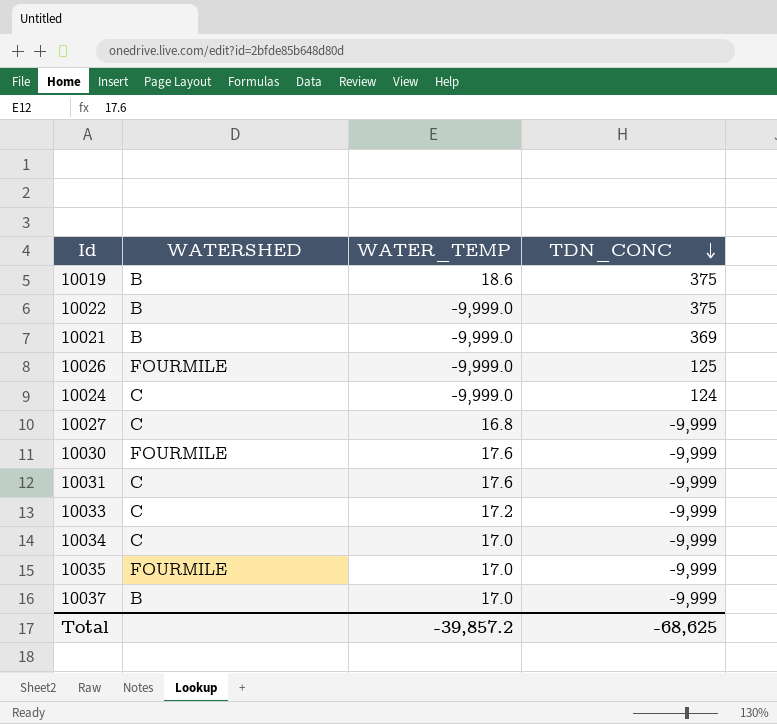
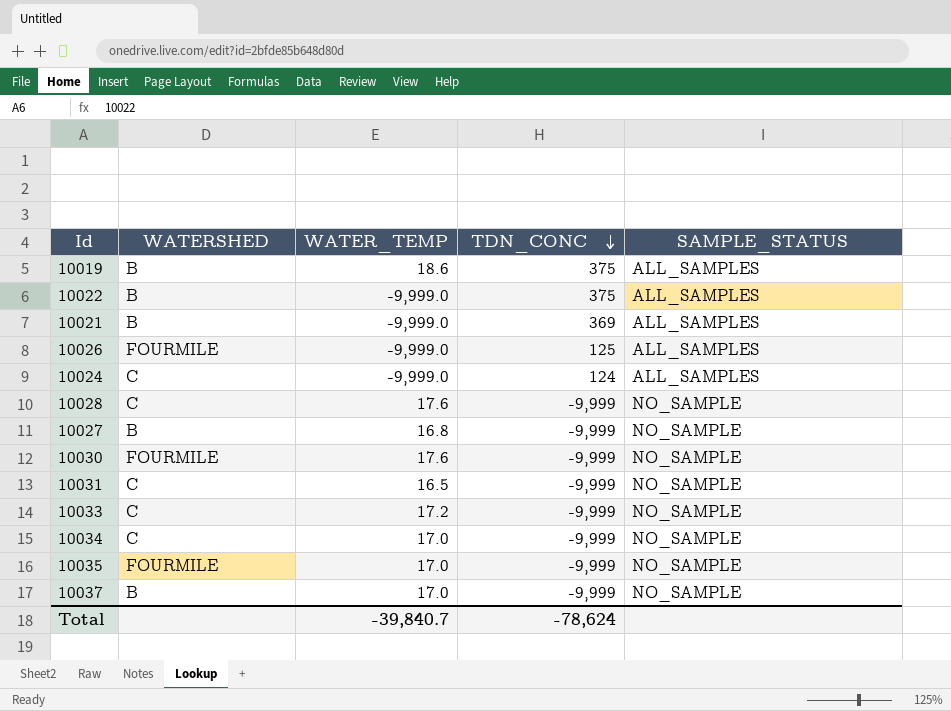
column SAMPLE_STATUS | position: none -> 5
row 10028: none -> C | 17.6 | -9,999 | NO_SAMPLE
10027 | WATERSHED: C -> B
10031 | WATER_TEMP: 17.6 -> 16.5
Total | WATER_TEMP: -39,857.2 -> -39,840.7
Total | TDN_CONC: -68,625 -> -78,624

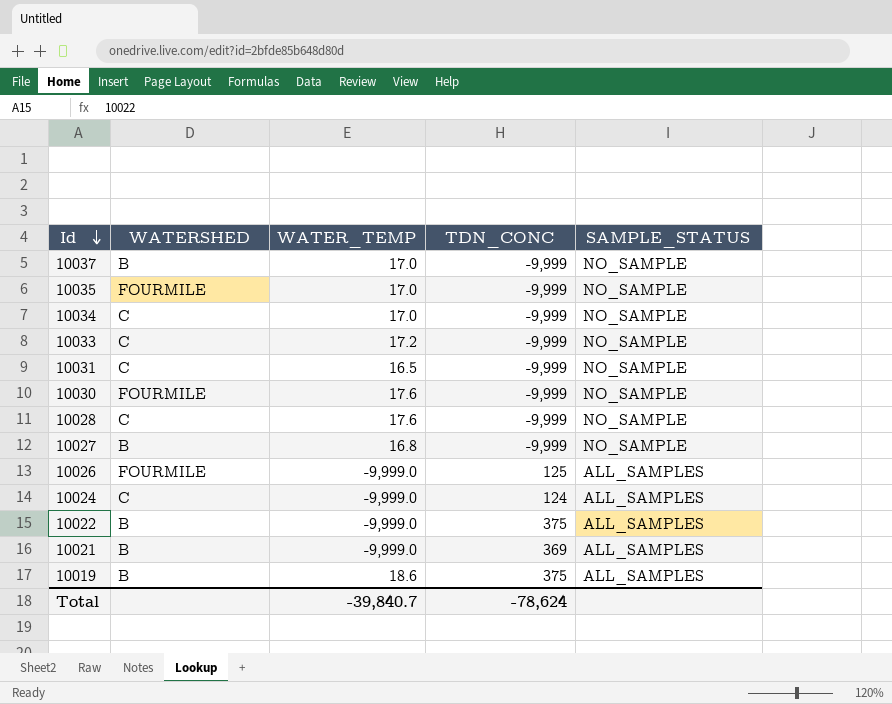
row order: TDN_CONC descending -> Id descending

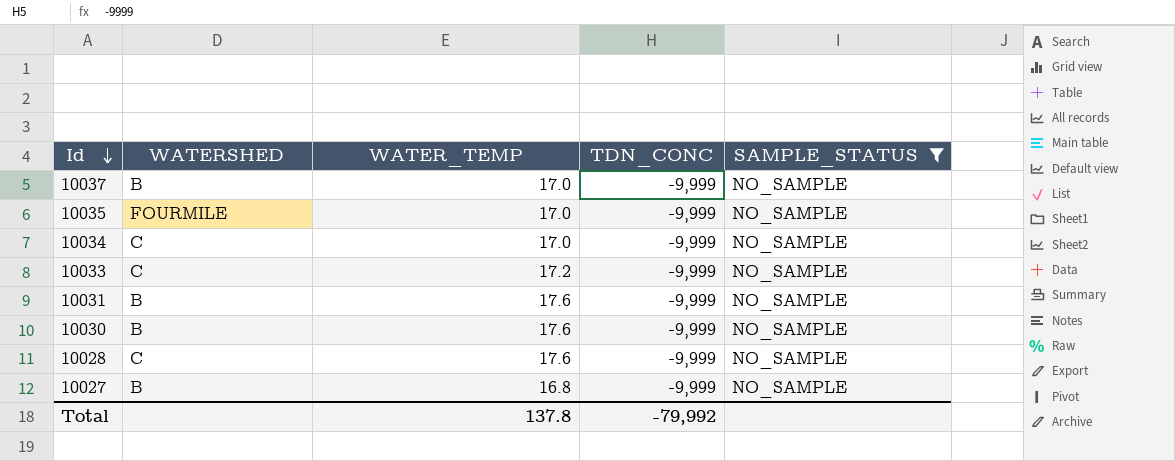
filter: none -> SAMPLE_STATUS = NO_SAMPLE
10031 | WATERSHED: C -> B
10031 | WATER_TEMP: 16.5 -> 17.6
10030 | WATERSHED: FOURMILE -> B
Total | WATER_TEMP: -39,840.7 -> 137.8
Total | TDN_CONC: -78,624 -> -79,992

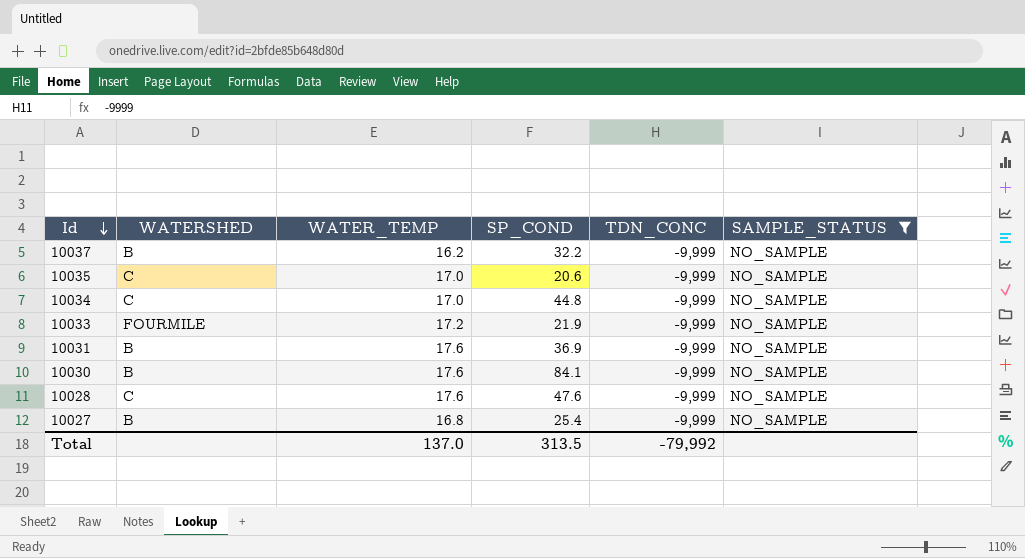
column SP_COND | position: none -> 4
10037 | WATER_TEMP: 17.0 -> 16.2
10035 | WATERSHED: FOURMILE -> C
10033 | WATERSHED: C -> FOURMILE
Total | WATER_TEMP: 137.8 -> 137.0

